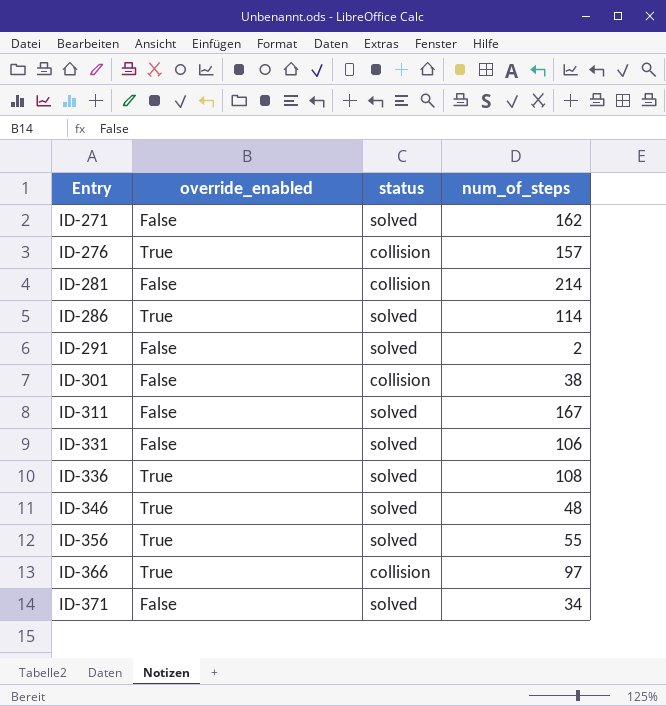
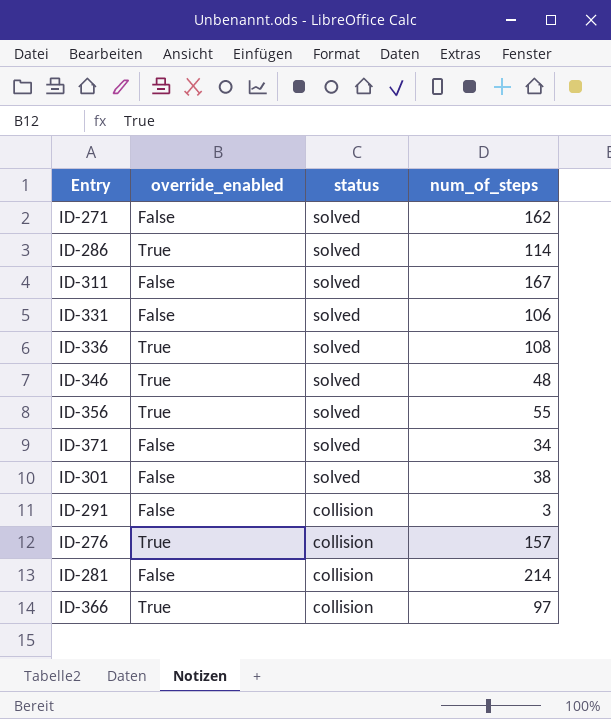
row order: Entry ascending -> status descending
ID-301 | status: collision -> solved
ID-291 | status: solved -> collision
ID-291 | num_of_steps: 2 -> 3

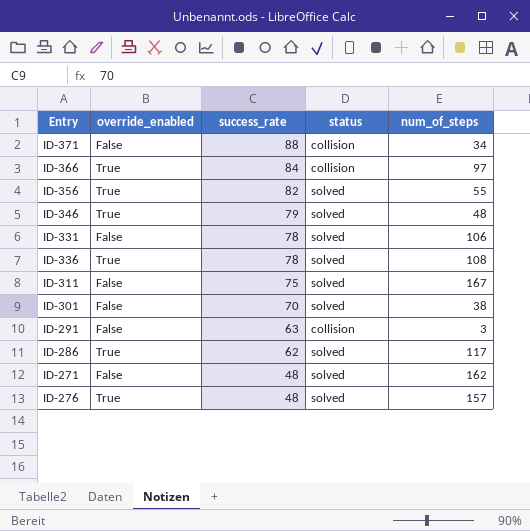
row order: status descending -> success_rate descending
column success_rate | position: none -> 3
row ID-281: False | collision | 214 -> none
ID-371 | status: solved -> collision
ID-286 | num_of_steps: 114 -> 117
ID-276 | status: collision -> solved

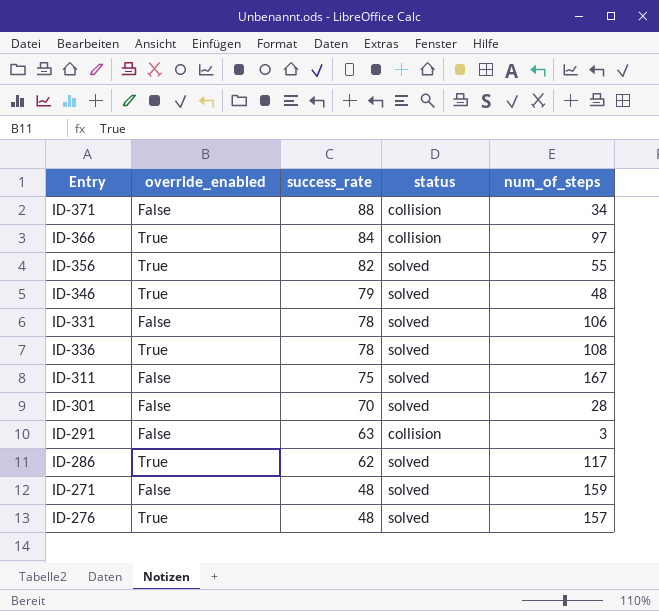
ID-301 | num_of_steps: 38 -> 28
ID-271 | num_of_steps: 162 -> 159

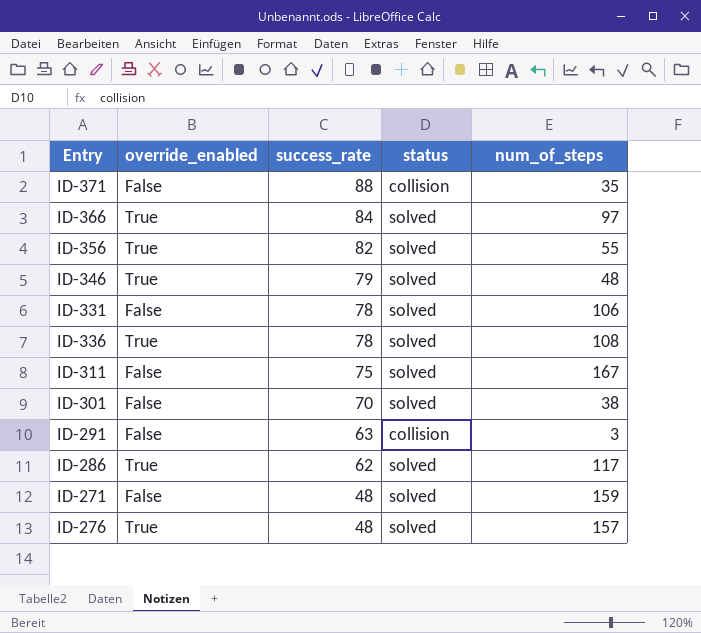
ID-371 | num_of_steps: 34 -> 35
ID-366 | status: collision -> solved
ID-301 | num_of_steps: 28 -> 38

